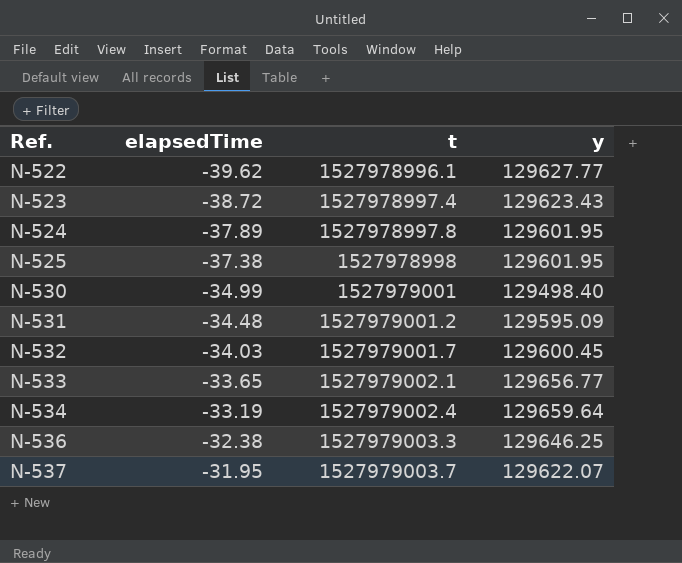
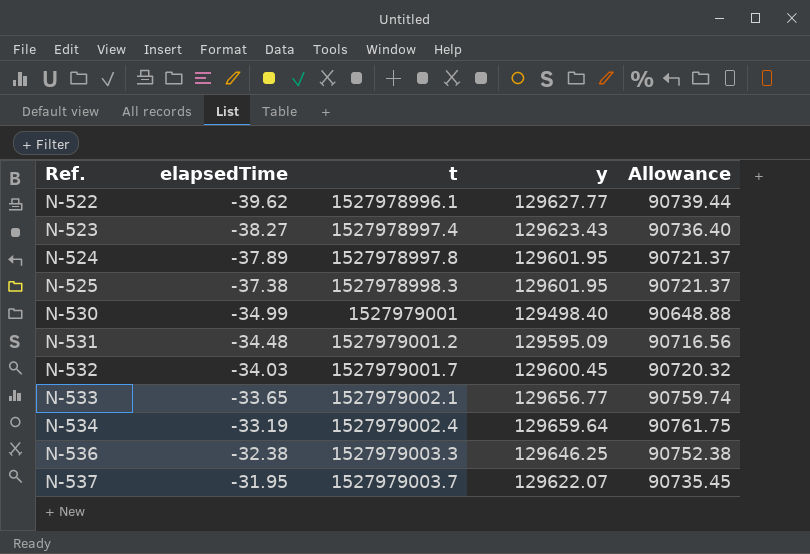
column Allowance | formula: none -> [y] * 0.7
N-523 | elapsedTime: -38.72 -> -38.27
N-525 | t: 1527978998 -> 1527978998.3

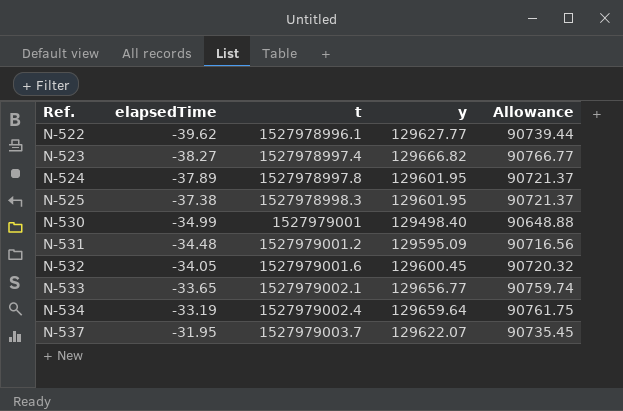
row N-536: -32.38 | 1527979003.3 | 129646.25 | 90752.38 -> none
N-523 | y: 129623.43 -> 129666.82
N-523 | Allowance: 90736.40 -> 90766.77
N-532 | elapsedTime: -34.03 -> -34.05
N-532 | t: 1527979001.7 -> 1527979001.6

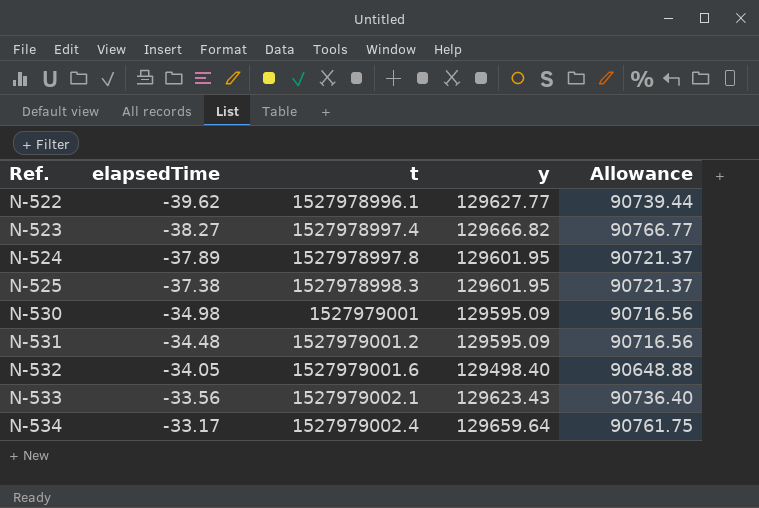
row N-537: -31.95 | 1527979003.7 | 129622.07 | 90735.45 -> none
N-530 | elapsedTime: -34.99 -> -34.98
N-530 | y: 129498.40 -> 129595.09
N-530 | Allowance: 90648.88 -> 90716.56
N-532 | y: 129600.45 -> 129498.40
N-532 | Allowance: 90720.32 -> 90648.88
N-533 | elapsedTime: -33.65 -> -33.56
N-533 | y: 129656.77 -> 129623.43
N-533 | Allowance: 90759.74 -> 90736.40
N-534 | elapsedTime: -33.19 -> -33.17

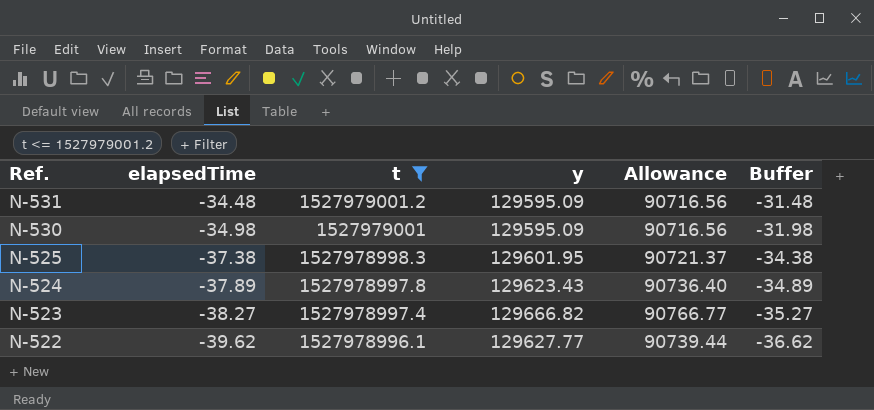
filter: none -> t <= 1527979001.2
row order: Ref. ascending -> Ref. descending
column Buffer | formula: none -> [elapsedTime] + 3
N-524 | y: 129601.95 -> 129623.43
N-524 | Allowance: 90721.37 -> 90736.40

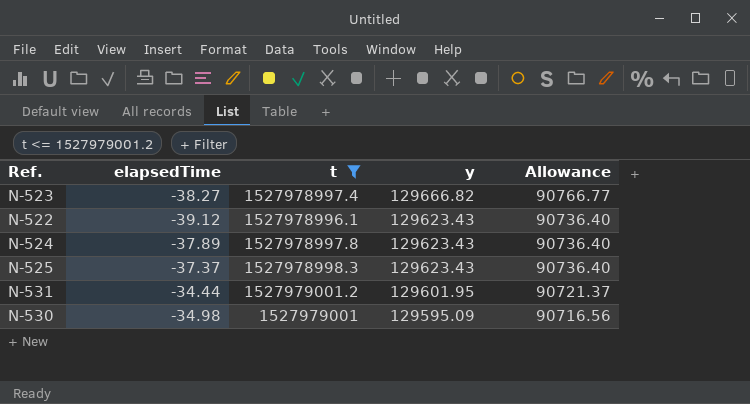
row order: Ref. descending -> y descending
column Buffer | formula: [elapsedTime] + 3 -> none
N-522 | elapsedTime: -39.62 -> -39.12
N-522 | y: 129627.77 -> 129623.43
N-522 | Allowance: 90739.44 -> 90736.40
N-525 | elapsedTime: -37.38 -> -37.37
N-525 | y: 129601.95 -> 129623.43
N-525 | Allowance: 90721.37 -> 90736.40
N-531 | elapsedTime: -34.48 -> -34.44
N-531 | y: 129595.09 -> 129601.95
N-531 | Allowance: 90716.56 -> 90721.37

